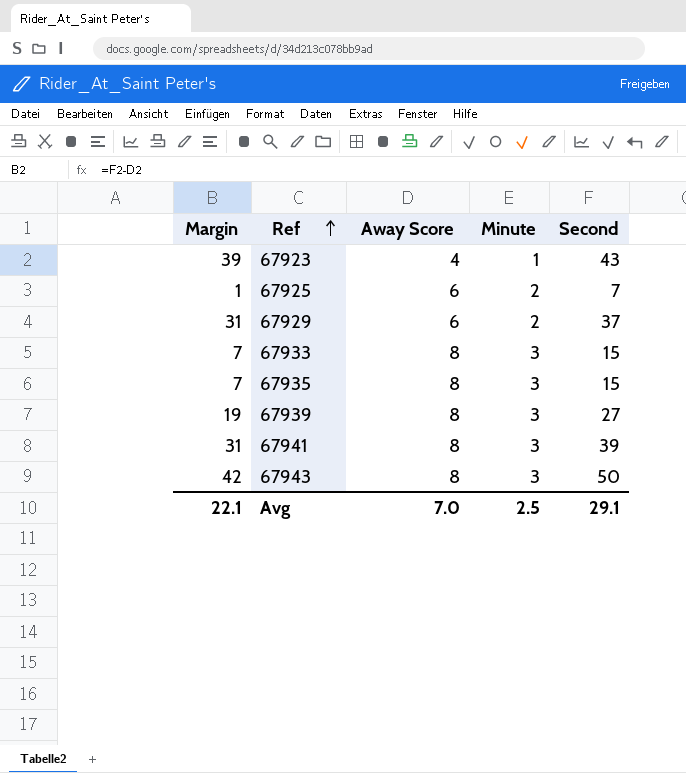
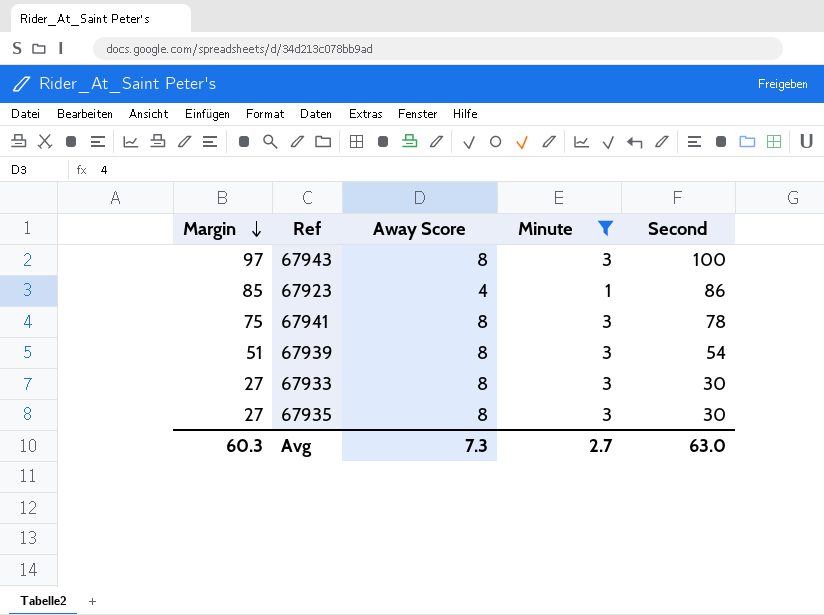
filter: none -> Minute != 2
row order: Ref ascending -> Margin descending
column Margin | formula: [Second] - [Away Score] -> [Second] - [Minute]
67943 | Second: 50 -> 100
67923 | Second: 43 -> 86
67941 | Second: 39 -> 78
67939 | Second: 27 -> 54
67933 | Second: 15 -> 30
67935 | Second: 15 -> 30
Avg | Margin: 22.1 -> 60.3
Avg | Away Score: 7.0 -> 7.3
Avg | Minute: 2.5 -> 2.7
Avg | Second: 29.1 -> 63.0

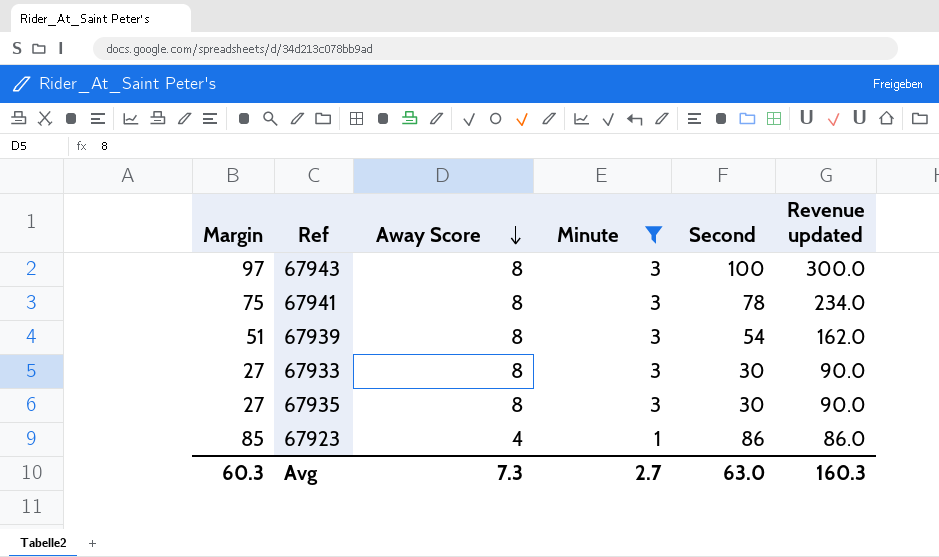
row order: Margin descending -> Away Score descending
column Revenue updated | formula: none -> [Minute] * [Second]

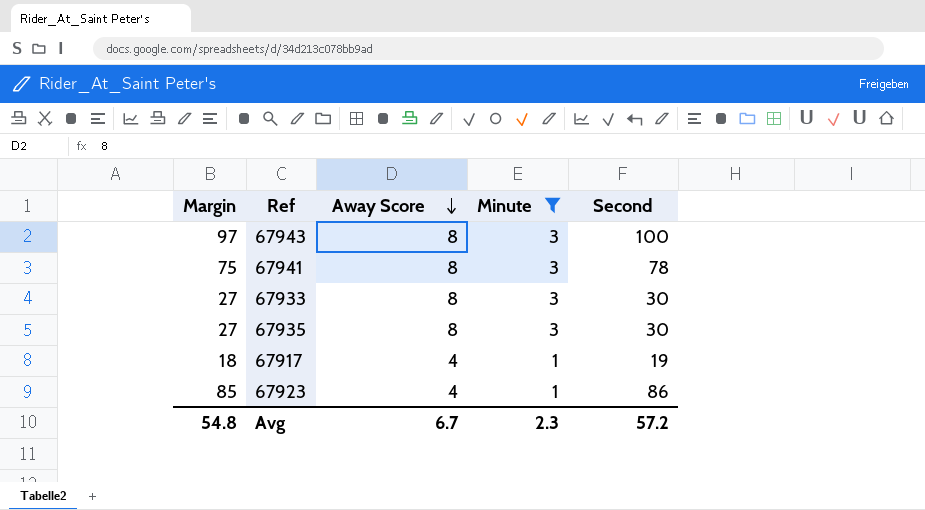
column Revenue updated | formula: [Minute] * [Second] -> none
row 67939: 51 | 8 | 3 | 54 | 162.0 -> none
row 67917: none -> 18 | 4 | 1 | 19
Avg | Margin: 60.3 -> 54.8
Avg | Away Score: 7.3 -> 6.7
Avg | Minute: 2.7 -> 2.3
Avg | Second: 63.0 -> 57.2

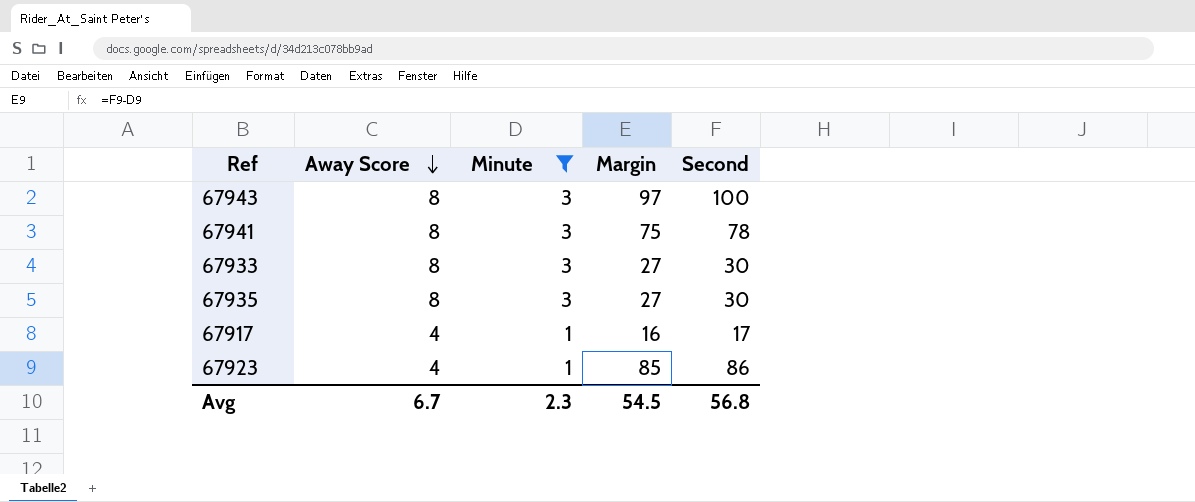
column Margin | position: 1 -> 4
67917 | Margin: 18 -> 16
67917 | Second: 19 -> 17
Avg | Margin: 54.8 -> 54.5
Avg | Second: 57.2 -> 56.8

